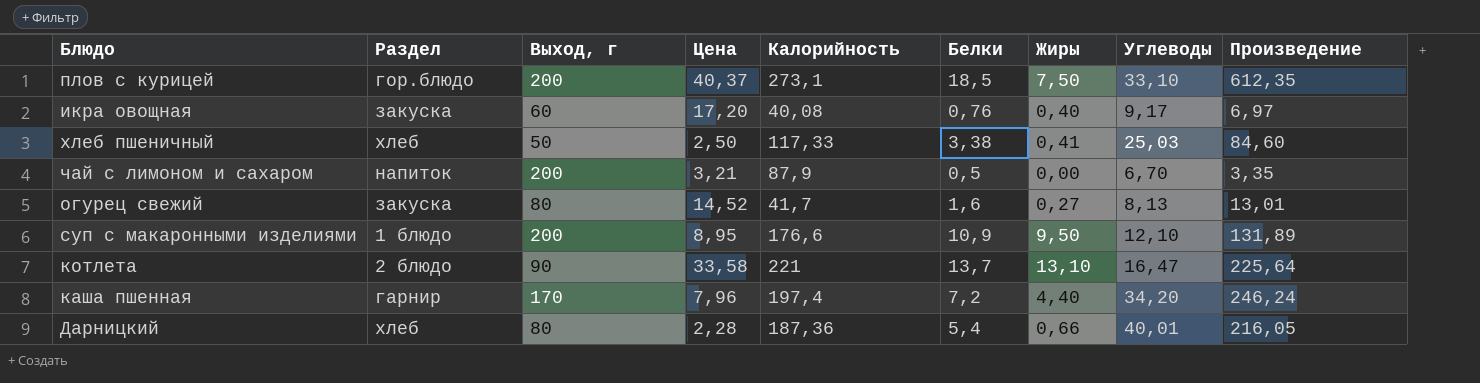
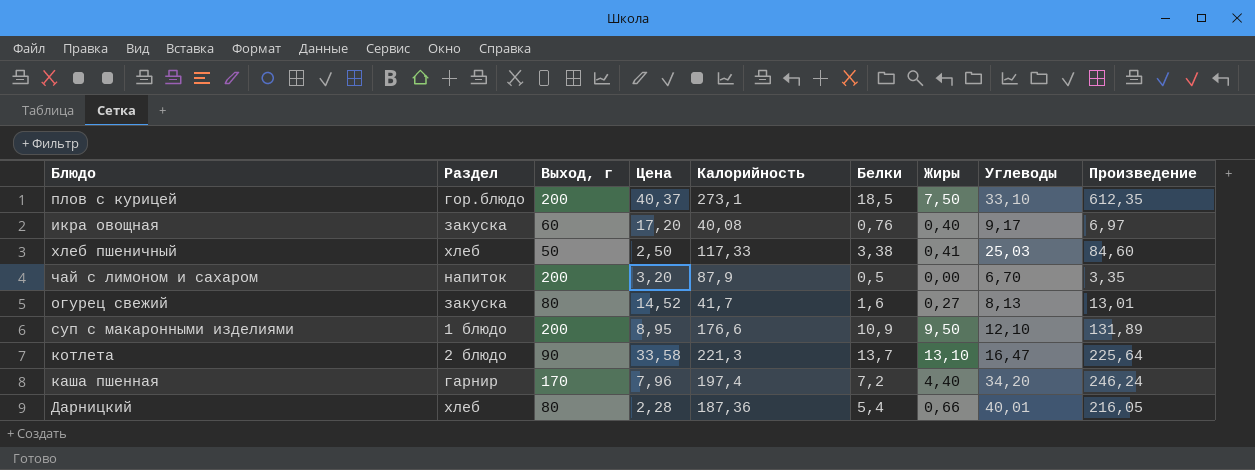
чай с лимоном и сахаром | Цена: 3,21 -> 3,20
котлета | Калорийность: 221 -> 221,3

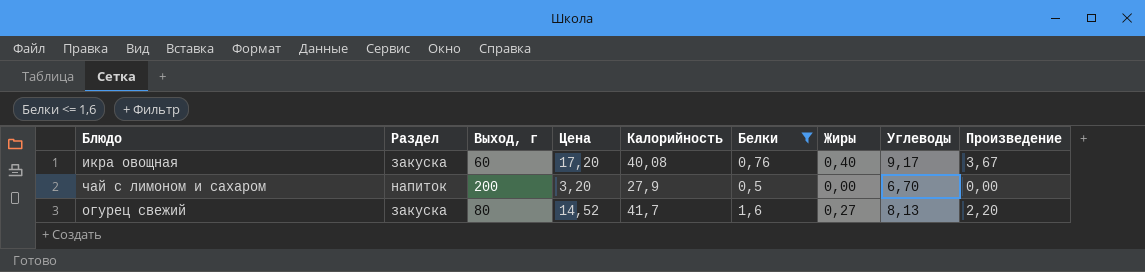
filter: none -> Белки <= 1,6
column Произведение | formula: [Белки] * [Углеводы] -> [Жиры] * [Углеводы]
чай с лимоном и сахаром | Калорийность: 87,9 -> 27,9

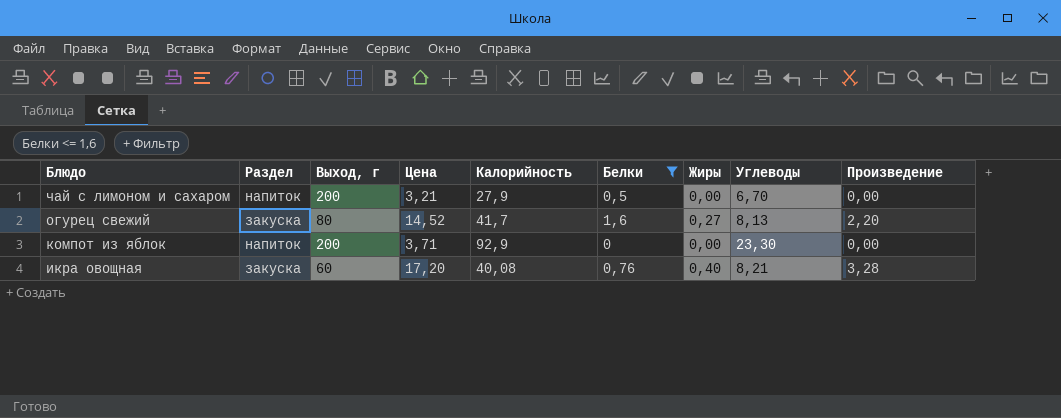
row order: none -> Блюдо descending
чай с лимоном и сахаром | Цена: 3,20 -> 3,21
row компот из яблок: none -> напиток | 200 | 3,71 | 92,9 | 0 | 0,00 | 23,30 | 0,00
икра овощная | Углеводы: 9,17 -> 8,21
икра овощная | Произведение: 3,67 -> 3,28

